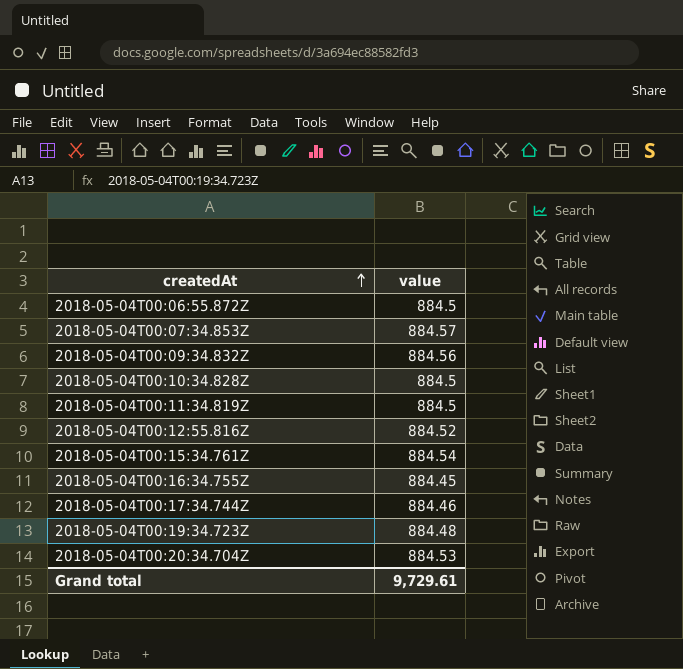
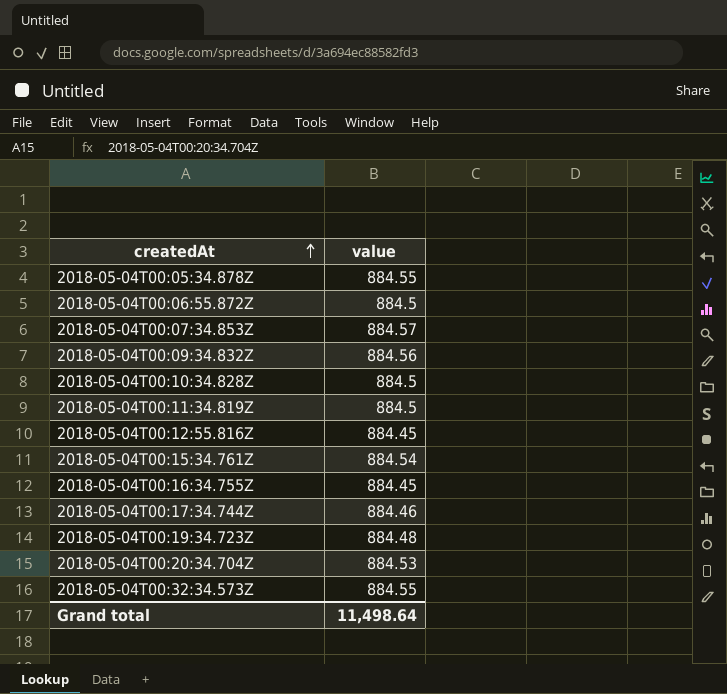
row 2018-05-04T00:05:34.878Z: none -> 884.55
2018-05-04T00:12:55.816Z | value: 884.52 -> 884.45
row 2018-05-04T00:32:34.573Z: none -> 884.55
Grand total | value: 9,729.61 -> 11,498.64

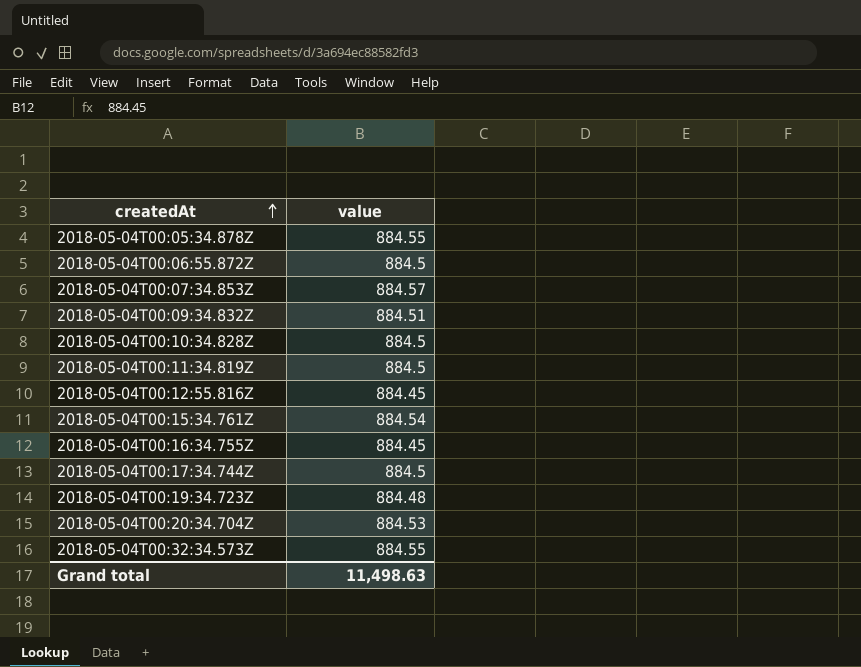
2018-05-04T00:09:34.832Z | value: 884.56 -> 884.51
2018-05-04T00:17:34.744Z | value: 884.46 -> 884.5
Grand total | value: 11,498.64 -> 11,498.63

